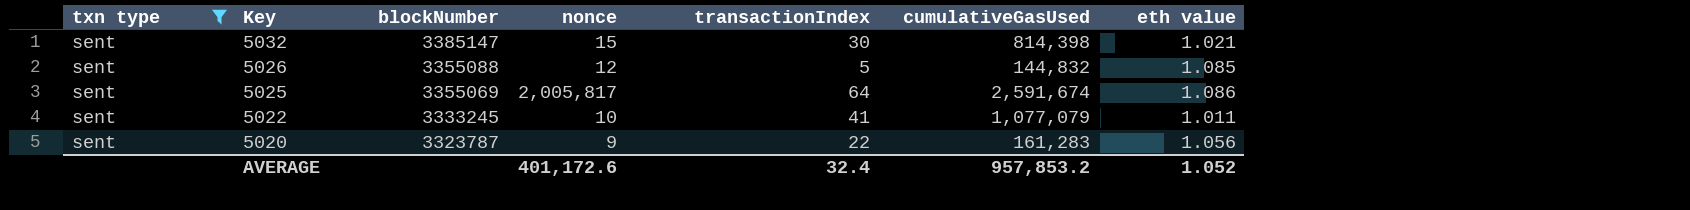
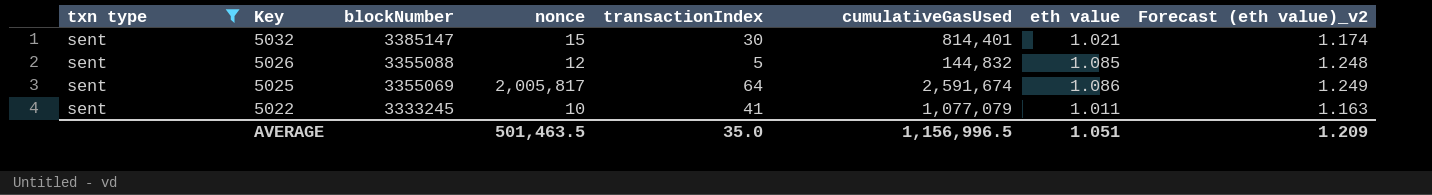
column Forecast (eth value)_v2 | formula: none -> [eth value] * 1.15
row 5020: sent | 3323787 | 9 | 22 | 161,283 | 1.056 -> none
5032 | cumulativeGasUsed: 814,398 -> 814,401
AVERAGE | nonce: 401,172.6 -> 501,463.5
AVERAGE | transactionIndex: 32.4 -> 35.0
AVERAGE | cumulativeGasUsed: 957,853.2 -> 1,156,996.5
AVERAGE | eth value: 1.052 -> 1.051

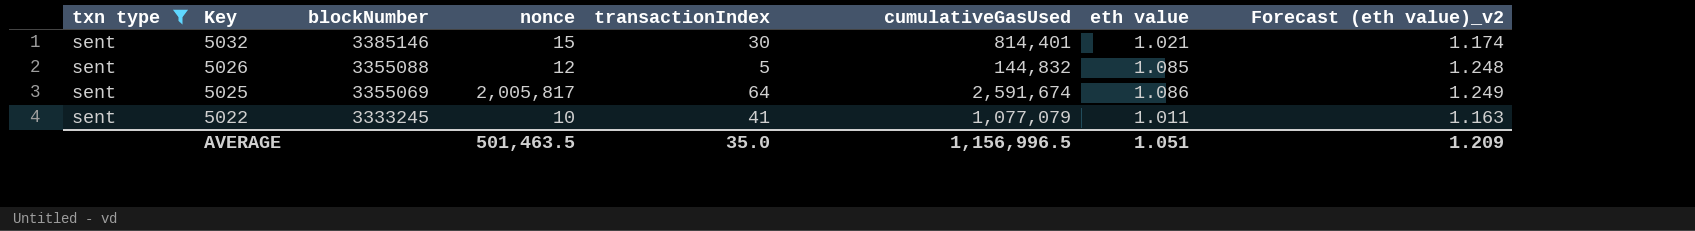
5032 | blockNumber: 3385147 -> 3385146

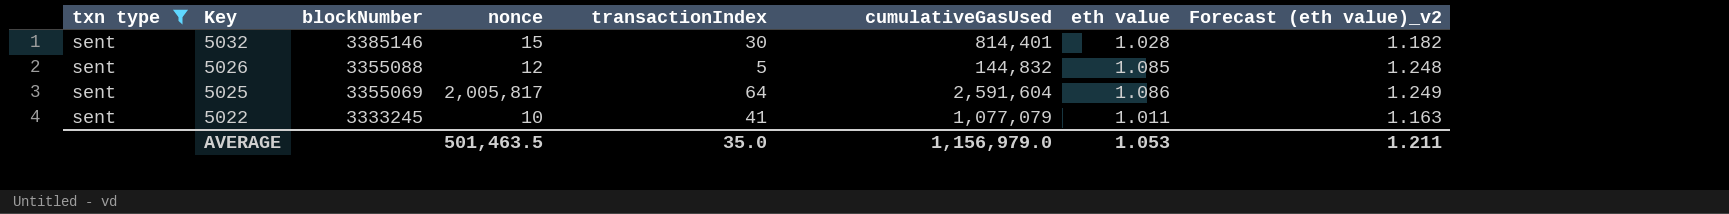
5032 | eth value: 1.021 -> 1.028
5032 | Forecast (eth value)_v2: 1.174 -> 1.182
5025 | cumulativeGasUsed: 2,591,674 -> 2,591,604
AVERAGE | cumulativeGasUsed: 1,156,996.5 -> 1,156,979.0
AVERAGE | eth value: 1.051 -> 1.053
AVERAGE | Forecast (eth value)_v2: 1.209 -> 1.211

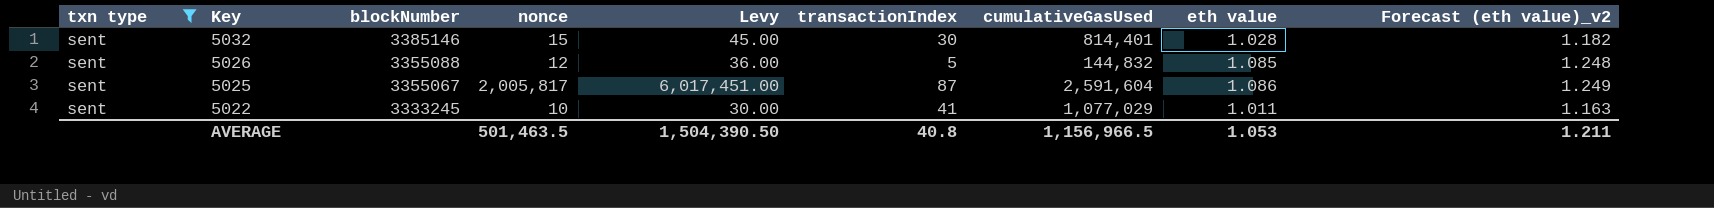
column Levy | formula: none -> [nonce] * 3
5025 | blockNumber: 3355069 -> 3355067
5025 | transactionIndex: 64 -> 87
5022 | cumulativeGasUsed: 1,077,079 -> 1,077,029
AVERAGE | transactionIndex: 35.0 -> 40.8
AVERAGE | cumulativeGasUsed: 1,156,979.0 -> 1,156,966.5

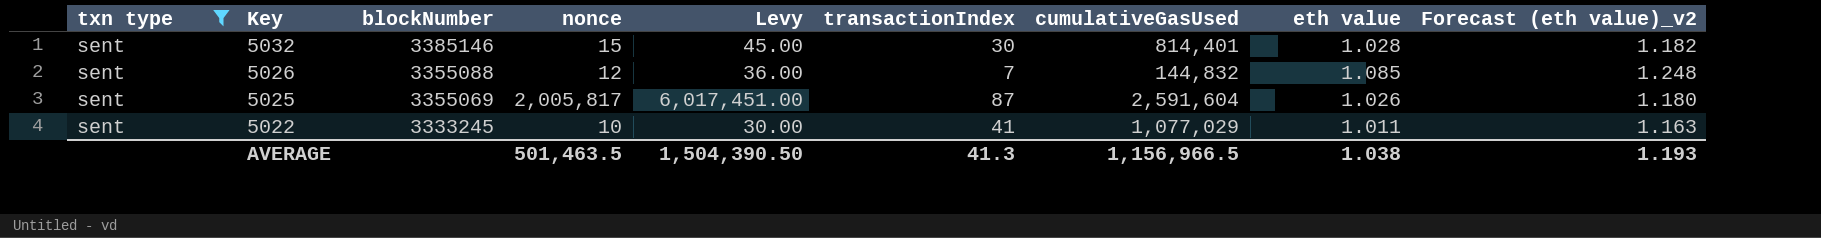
5026 | transactionIndex: 5 -> 7
5025 | blockNumber: 3355067 -> 3355069
5025 | eth value: 1.086 -> 1.026
5025 | Forecast (eth value)_v2: 1.249 -> 1.180
AVERAGE | transactionIndex: 40.8 -> 41.3
AVERAGE | eth value: 1.053 -> 1.038
AVERAGE | Forecast (eth value)_v2: 1.211 -> 1.193

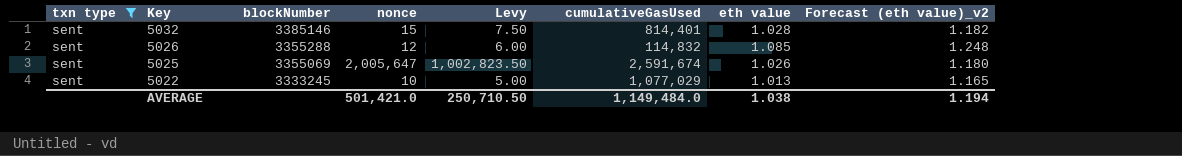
column transactionIndex | position: 6 -> none
column Levy | formula: [nonce] * 3 -> [nonce] * 0.5
5026 | blockNumber: 3355088 -> 3355288
5026 | cumulativeGasUsed: 144,832 -> 114,832
5025 | nonce: 2,005,817 -> 2,005,647
5025 | cumulativeGasUsed: 2,591,604 -> 2,591,674
5022 | eth value: 1.011 -> 1.013
5022 | Forecast (eth value)_v2: 1.163 -> 1.165
AVERAGE | nonce: 501,463.5 -> 501,421.0
AVERAGE | Levy: 1,504,390.50 -> 250,710.50
AVERAGE | cumulativeGasUsed: 1,156,966.5 -> 1,149,484.0
AVERAGE | Forecast (eth value)_v2: 1.193 -> 1.194

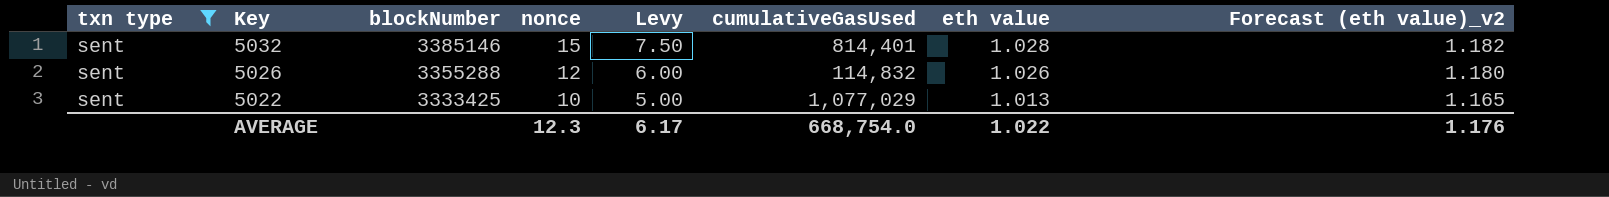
row 5025: sent | 3355069 | 2,005,647 | 1,002,823.50 | 2,591,674 | 1.026 | 1.180 -> none
5026 | eth value: 1.085 -> 1.026
5026 | Forecast (eth value)_v2: 1.248 -> 1.180
5022 | blockNumber: 3333245 -> 3333425
AVERAGE | nonce: 501,421.0 -> 12.3
AVERAGE | Levy: 250,710.50 -> 6.17
AVERAGE | cumulativeGasUsed: 1,149,484.0 -> 668,754.0
AVERAGE | eth value: 1.038 -> 1.022
AVERAGE | Forecast (eth value)_v2: 1.194 -> 1.176

